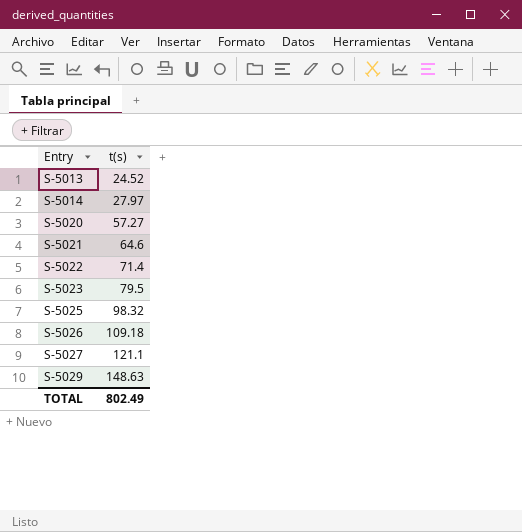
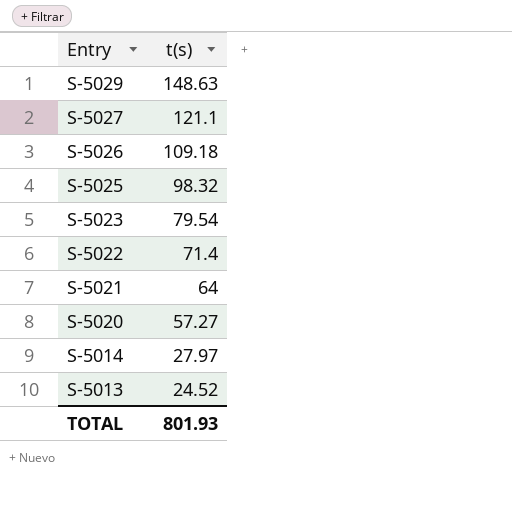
row order: Entry ascending -> Entry descending
S-5023 | t(s): 79.5 -> 79.54
S-5021 | t(s): 64.6 -> 64
TOTAL | t(s): 802.49 -> 801.93

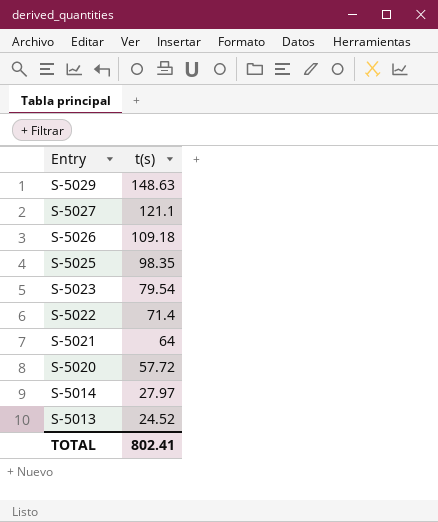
S-5025 | t(s): 98.32 -> 98.35
S-5020 | t(s): 57.27 -> 57.72
TOTAL | t(s): 801.93 -> 802.41

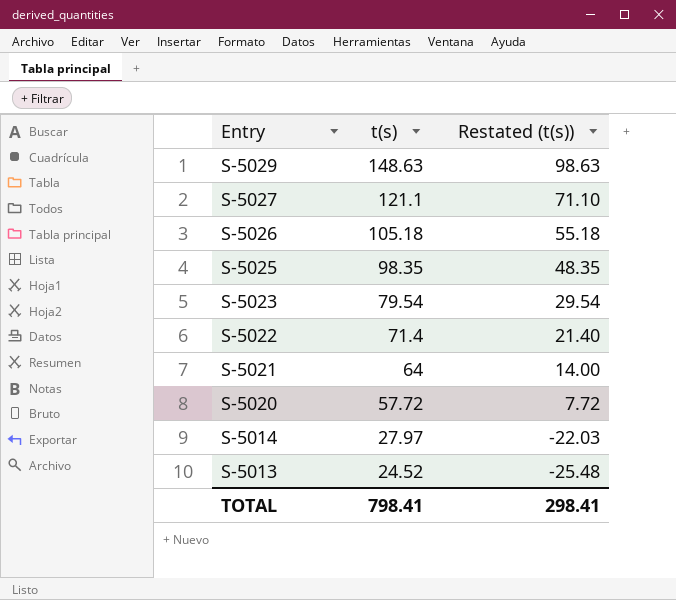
column Restated (t(s)) | formula: none -> [t(s)] - 50
S-5026 | t(s): 109.18 -> 105.18
TOTAL | t(s): 802.41 -> 798.41

